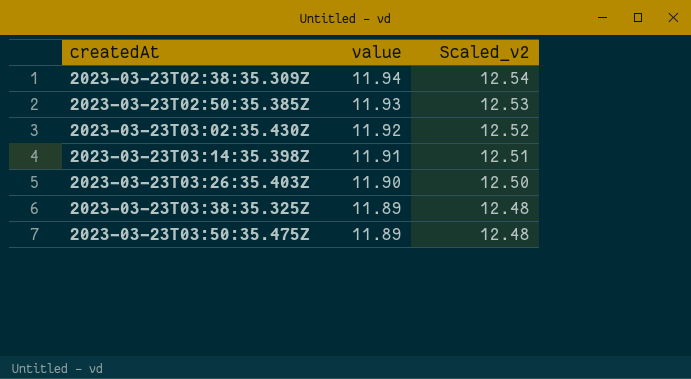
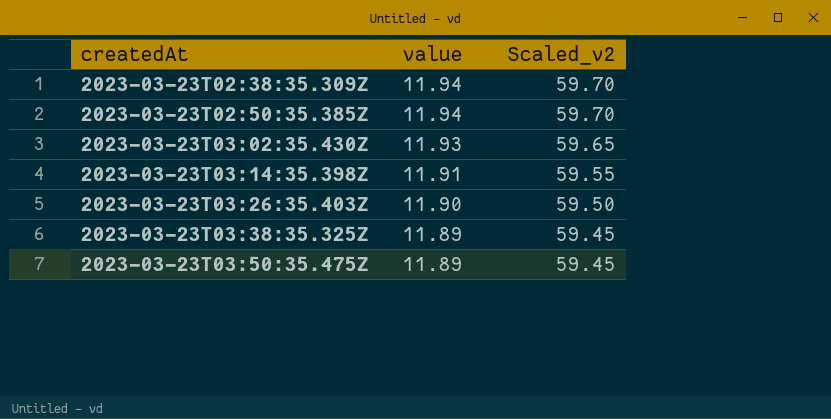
column Scaled_v2 | formula: [value] * 1.05 -> [value] * 5
2023-03-23T02:50:35.385Z | value: 11.93 -> 11.94
2023-03-23T03:02:35.430Z | value: 11.92 -> 11.93

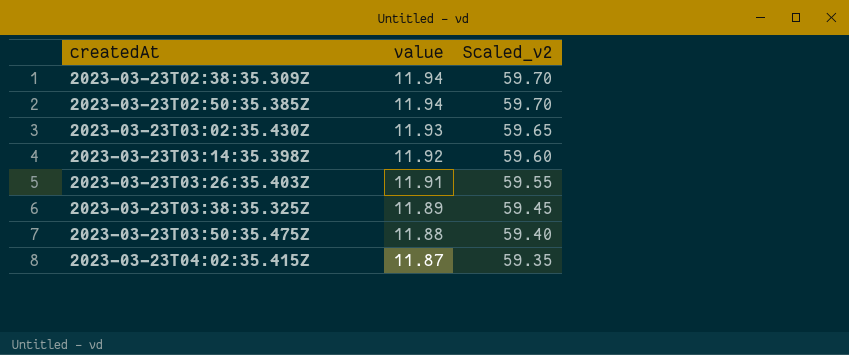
2023-03-23T03:14:35.398Z | value: 11.91 -> 11.92
2023-03-23T03:14:35.398Z | Scaled_v2: 59.55 -> 59.60
2023-03-23T03:26:35.403Z | value: 11.90 -> 11.91
2023-03-23T03:26:35.403Z | Scaled_v2: 59.50 -> 59.55
2023-03-23T03:50:35.475Z | value: 11.89 -> 11.88
2023-03-23T03:50:35.475Z | Scaled_v2: 59.45 -> 59.40
row 2023-03-23T04:02:35.415Z: none -> 11.87 | 59.35

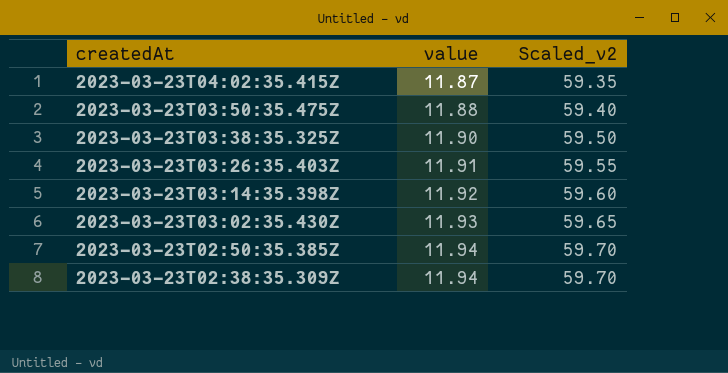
row order: createdAt ascending -> createdAt descending
2023-03-23T03:38:35.325Z | value: 11.89 -> 11.90
2023-03-23T03:38:35.325Z | Scaled_v2: 59.45 -> 59.50

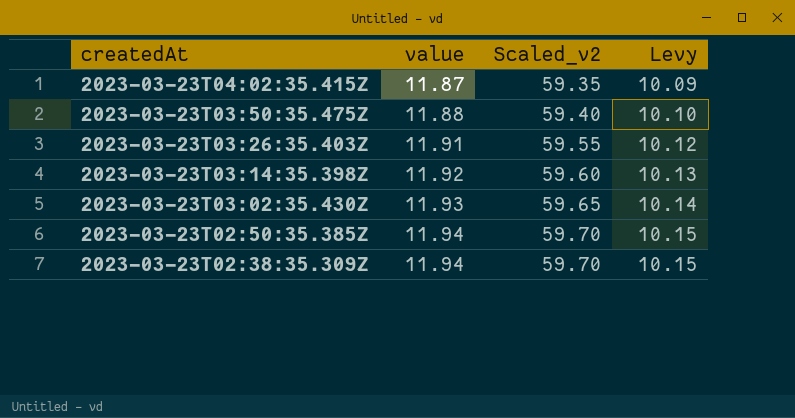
column Levy | formula: none -> [value] * 0.85
row 2023-03-23T03:38:35.325Z: 11.90 | 59.50 -> none

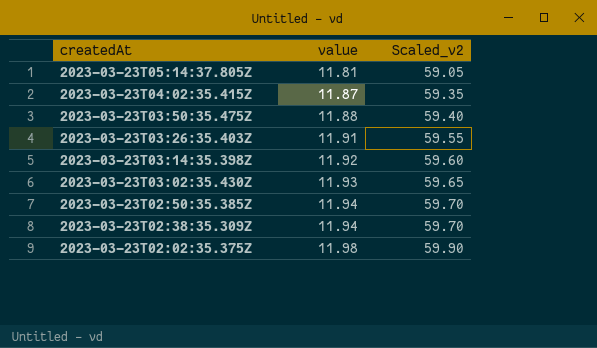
column Levy | formula: [value] * 0.85 -> none
row 2023-03-23T05:14:37.805Z: none -> 11.81 | 59.05
row 2023-03-23T02:02:35.375Z: none -> 11.98 | 59.90

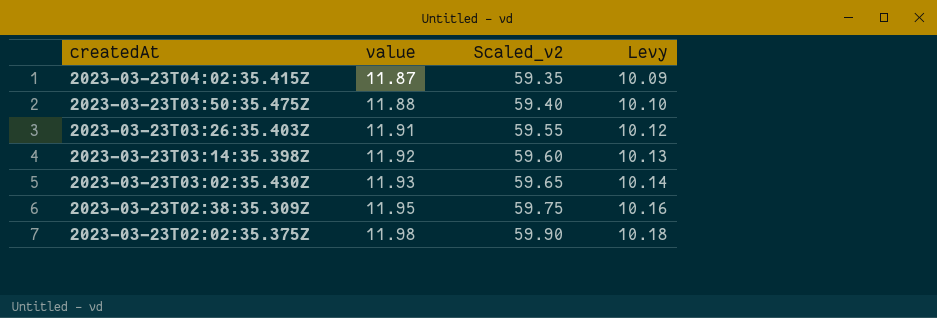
column Levy | formula: none -> [value] * 0.85
row 2023-03-23T05:14:37.805Z: 11.81 | 59.05 -> none
row 2023-03-23T02:50:35.385Z: 11.94 | 59.70 -> none
2023-03-23T02:38:35.309Z | value: 11.94 -> 11.95
2023-03-23T02:38:35.309Z | Scaled_v2: 59.70 -> 59.75

